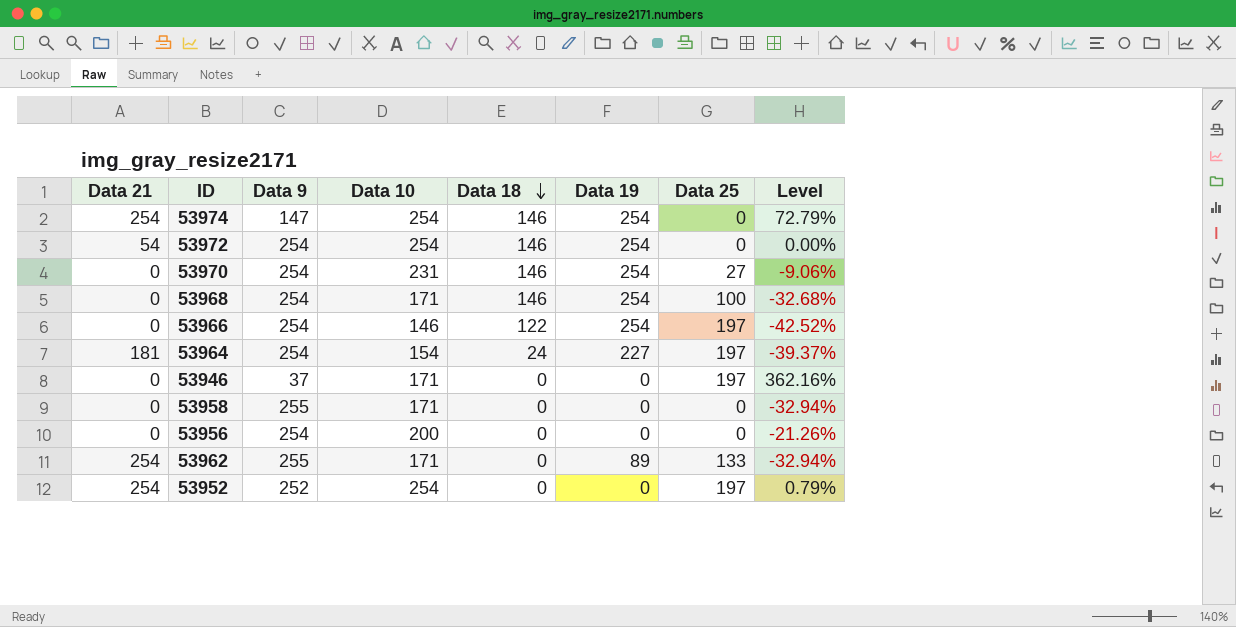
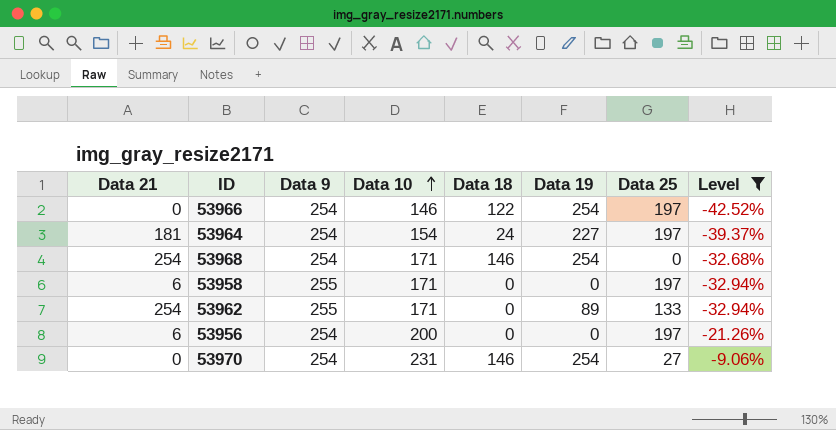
filter: none -> Level <= -9.06%
row order: Data 18 descending -> Data 10 ascending
53968 | Data 21: 0 -> 254
53968 | Data 25: 100 -> 0
53958 | Data 21: 0 -> 6
53958 | Data 25: 0 -> 197
53956 | Data 21: 0 -> 6
53956 | Data 25: 0 -> 197

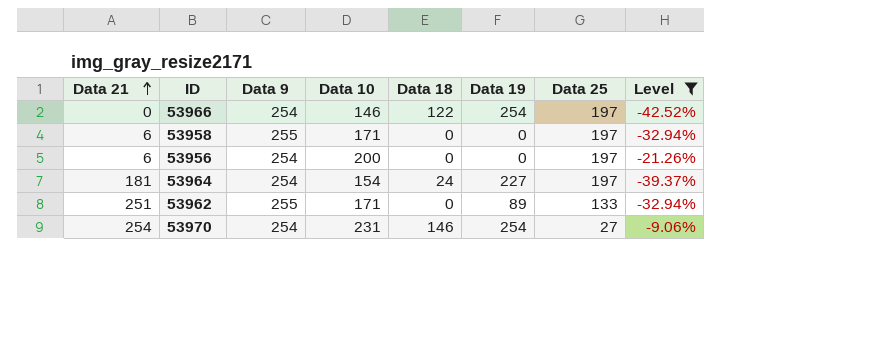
row order: Data 10 ascending -> Data 21 ascending
row 53968: 254 | 254 | 171 | 146 | 254 | 0 | -32.68% -> none
53962 | Data 21: 254 -> 251
53970 | Data 21: 0 -> 254

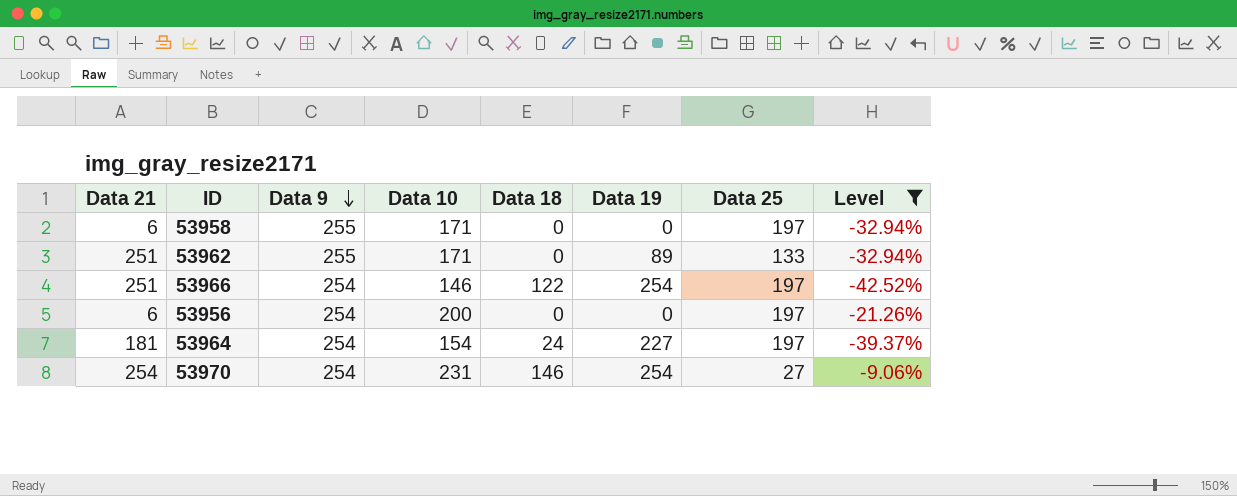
row order: Data 21 ascending -> Data 9 descending
53966 | Data 21: 0 -> 251

